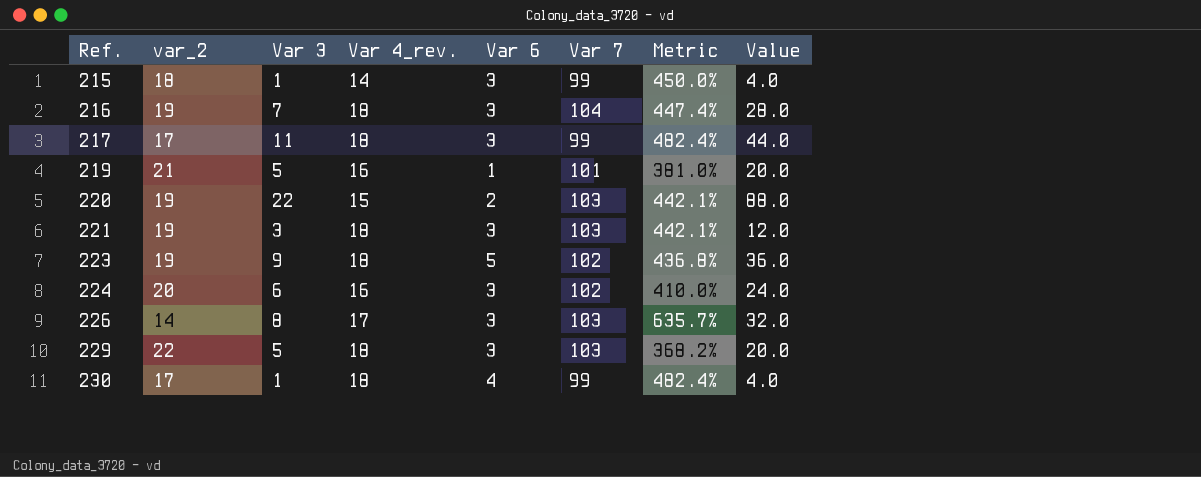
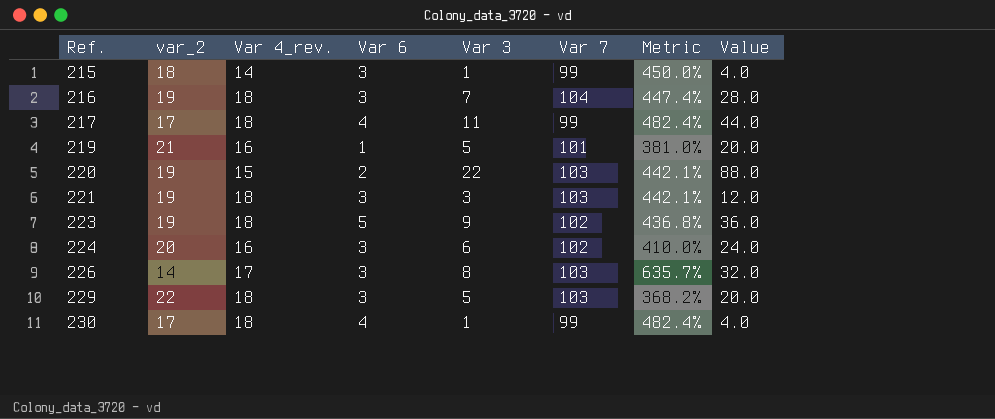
column Var 3 | position: 3 -> 5
217 | Var 6: 3 -> 4

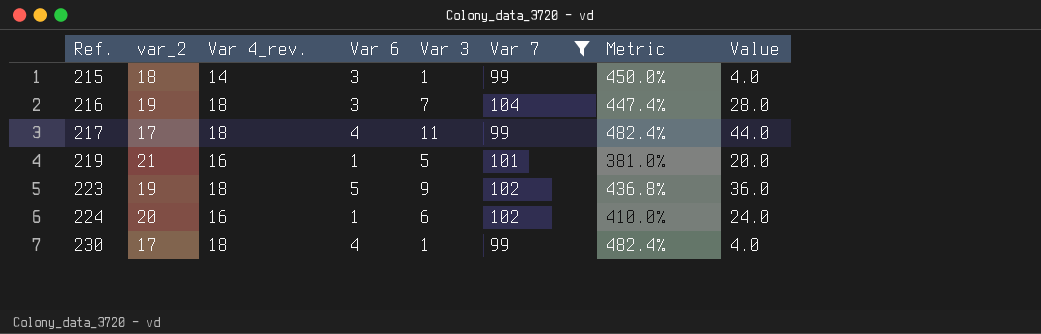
filter: none -> Var 7 != 103
224 | Var 6: 3 -> 1

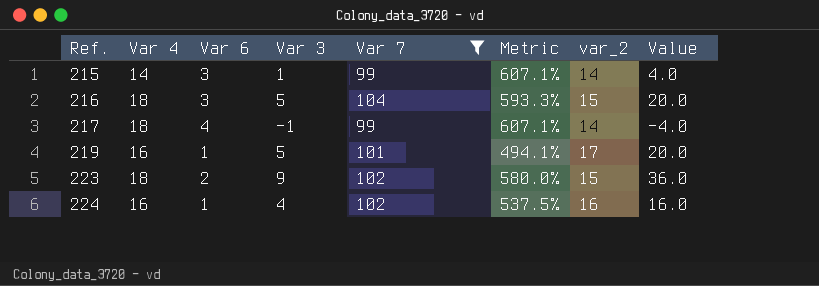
column name: Var 4_rev. -> Var 4
column var_2 | position: 2 -> 7
row 230: 17 | 18 | 4 | 1 | 99 | 482.4% | 4.0 -> none
215 | Metric: 450.0% -> 607.1%
215 | var_2: 18 -> 14
216 | Var 3: 7 -> 5
216 | Metric: 447.4% -> 593.3%
216 | var_2: 19 -> 15
216 | Value: 28.0 -> 20.0
217 | Var 3: 11 -> -1
217 | Metric: 482.4% -> 607.1%
217 | var_2: 17 -> 14
217 | Value: 44.0 -> -4.0
219 | Metric: 381.0% -> 494.1%
219 | var_2: 21 -> 17
223 | Var 6: 5 -> 2
223 | Metric: 436.8% -> 580.0%
223 | var_2: 19 -> 15
224 | Var 3: 6 -> 4
224 | Metric: 410.0% -> 537.5%
224 | var_2: 20 -> 16
224 | Value: 24.0 -> 16.0

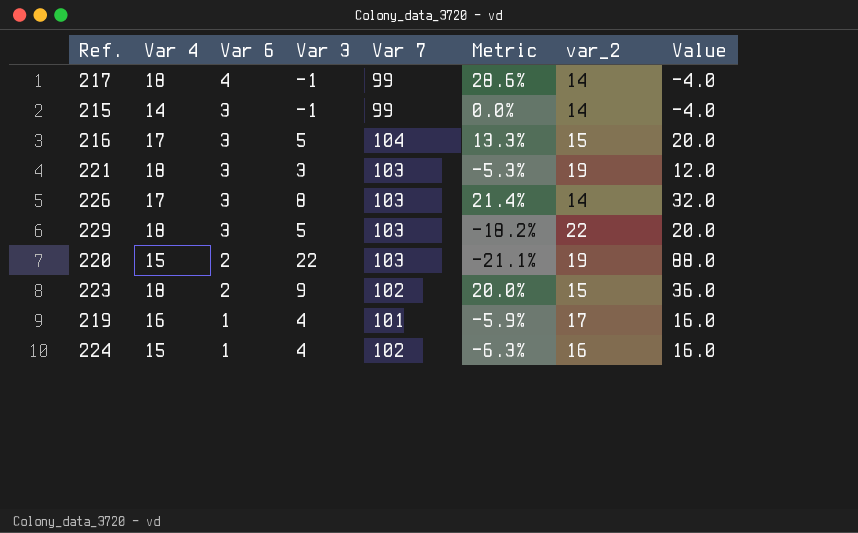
filter: Var 7 != 103 -> none
row order: Ref. ascending -> Var 6 descending
column Metric | formula: ([Var 7] - [var_2]) / [var_2] -> ([Var 4] - [var_2]) / [var_2]
215 | Var 3: 1 -> -1
215 | Value: 4.0 -> -4.0
216 | Var 4: 18 -> 17
219 | Var 3: 5 -> 4
219 | Value: 20.0 -> 16.0
224 | Var 4: 16 -> 15

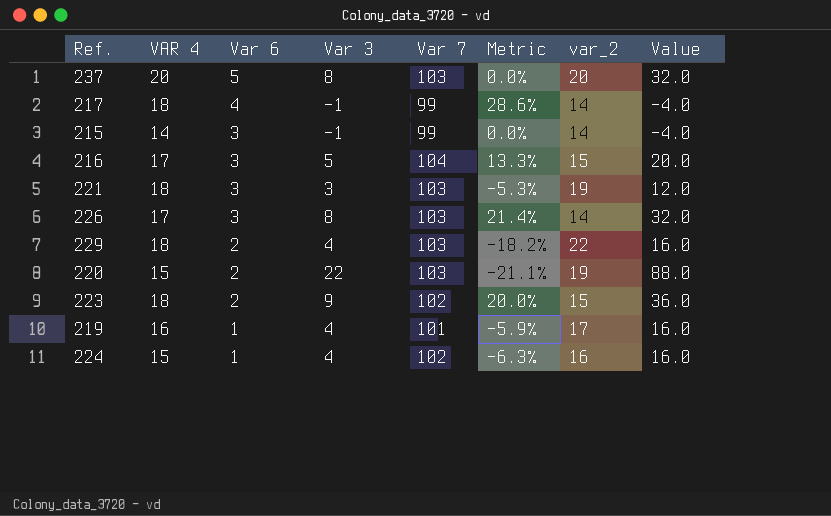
column name: Var 4 -> VAR 4
row 237: none -> 20 | 5 | 8 | 103 | 0.0% | 20 | 32.0
229 | Var 6: 3 -> 2
229 | Var 3: 5 -> 4
229 | Value: 20.0 -> 16.0

